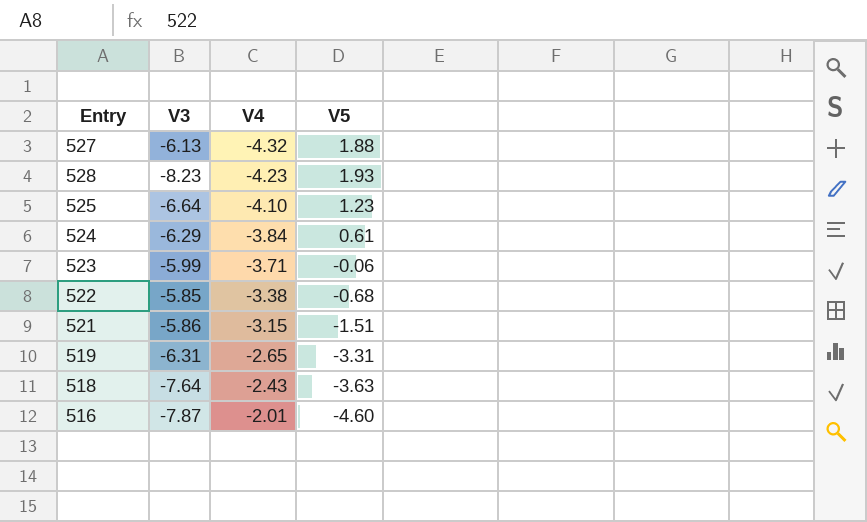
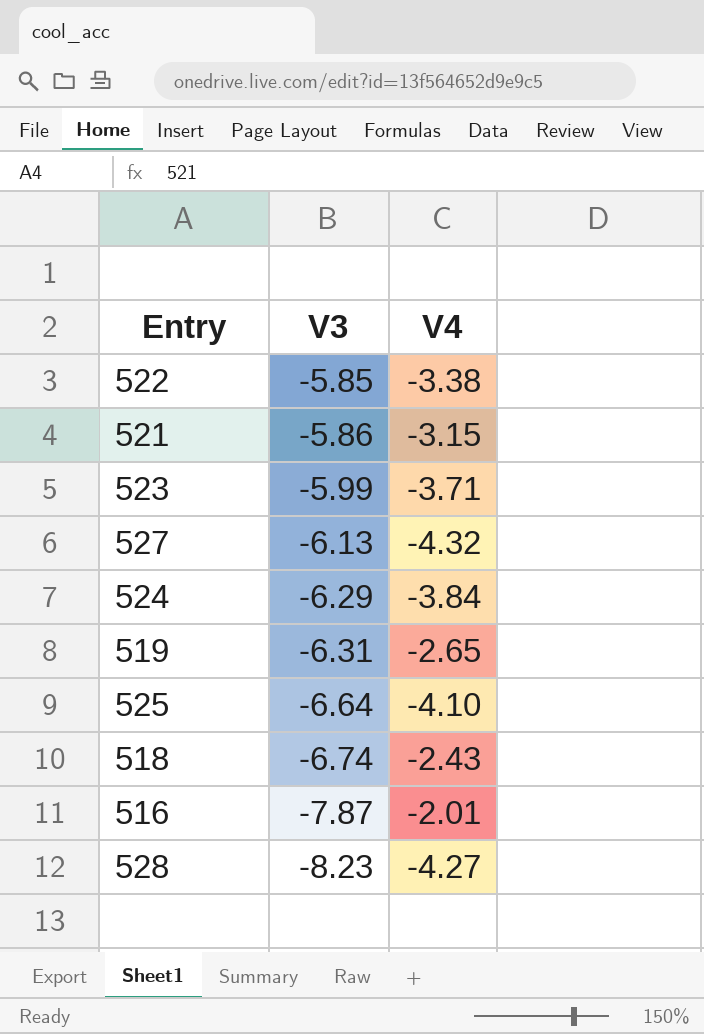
row order: V4 ascending -> V3 descending
column V5 | position: 4 -> none
518 | V3: -7.64 -> -6.74
528 | V4: -4.23 -> -4.27

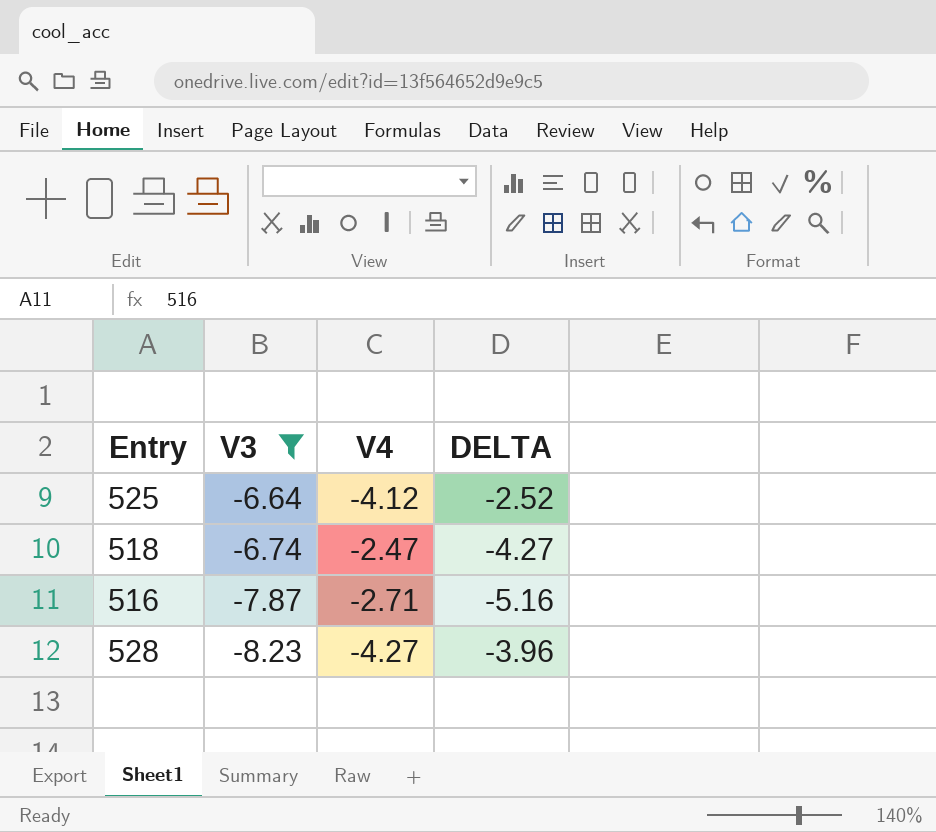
filter: none -> V3 <= -6.64
column DELTA | formula: none -> [V3] - [V4]
525 | V4: -4.10 -> -4.12
518 | V4: -2.43 -> -2.47
516 | V4: -2.01 -> -2.71

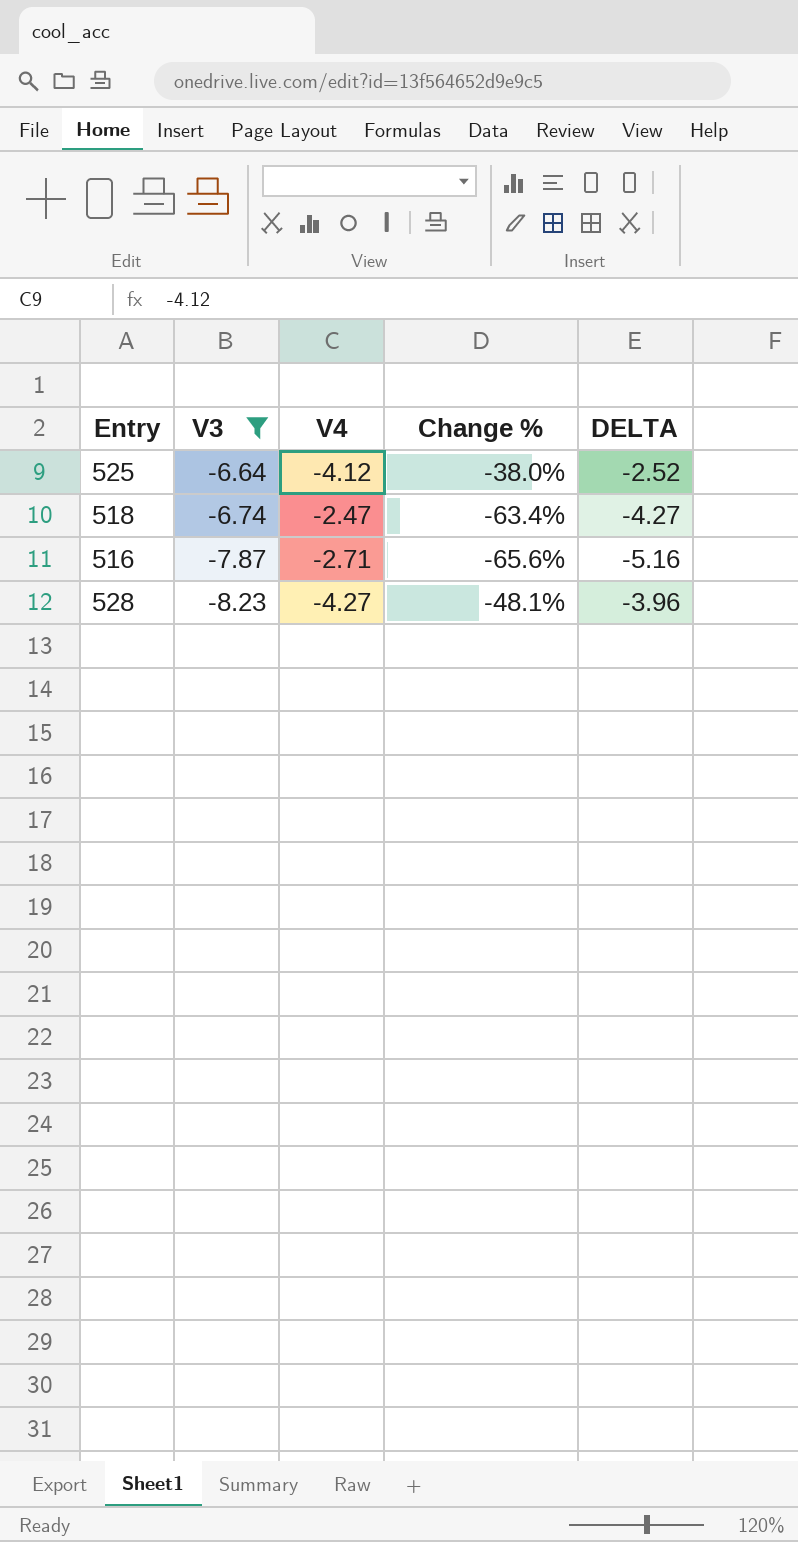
column Change % | formula: none -> ([V4] - [V3]) / [V3]

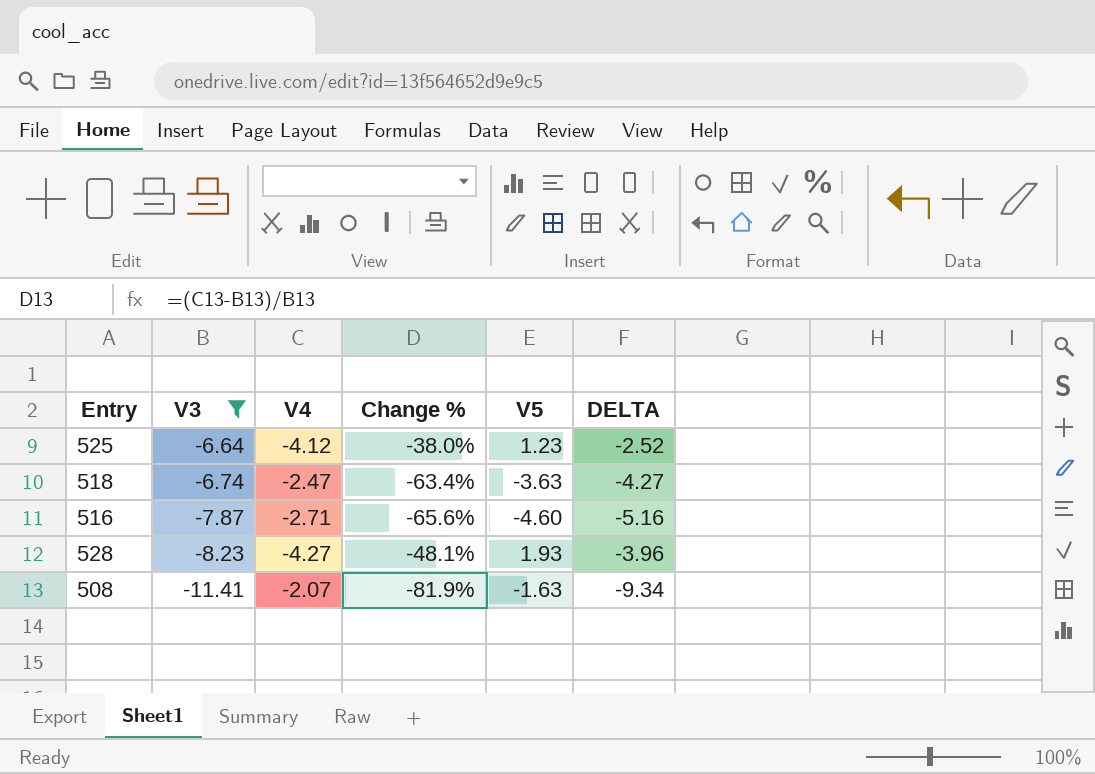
column V5 | position: none -> 5
row 508: none -> -11.41 | -2.07 | -81.9% | -1.63 | -9.34

